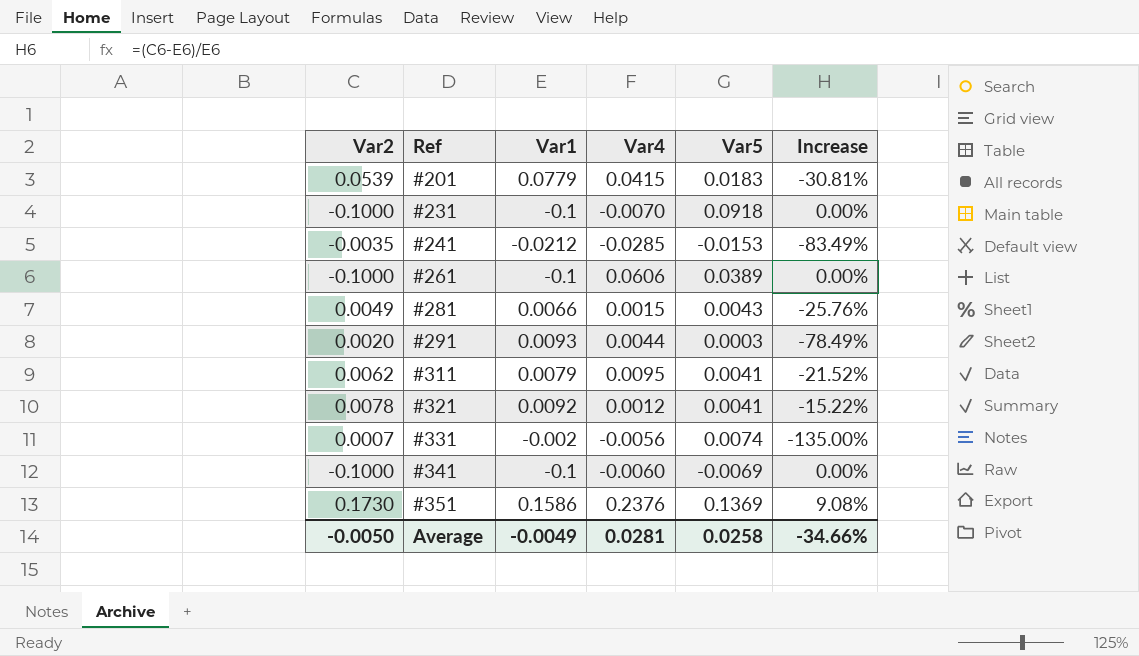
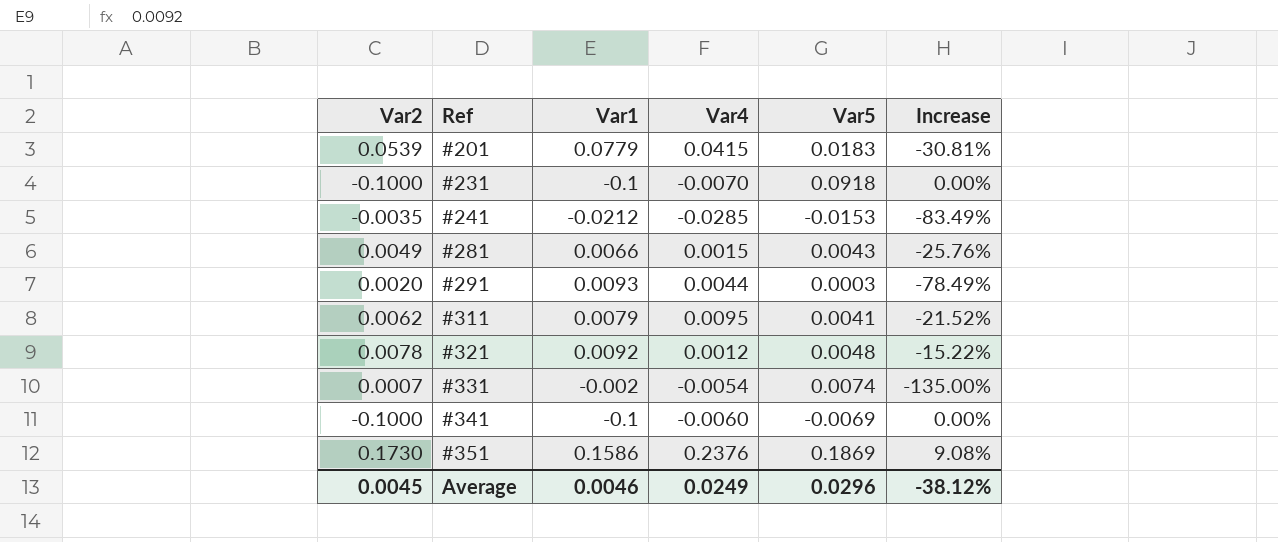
row #261: -0.1000 | -0.1 | 0.0606 | 0.0389 | 0.00% -> none
#321 | Var5: 0.0041 -> 0.0048
#331 | Var4: -0.0056 -> -0.0054
#351 | Var5: 0.1369 -> 0.1869
Average | Var2: -0.0050 -> 0.0045
Average | Var1: -0.0049 -> 0.0046
Average | Var4: 0.0281 -> 0.0249
Average | Var5: 0.0258 -> 0.0296
Average | Increase: -34.66% -> -38.12%

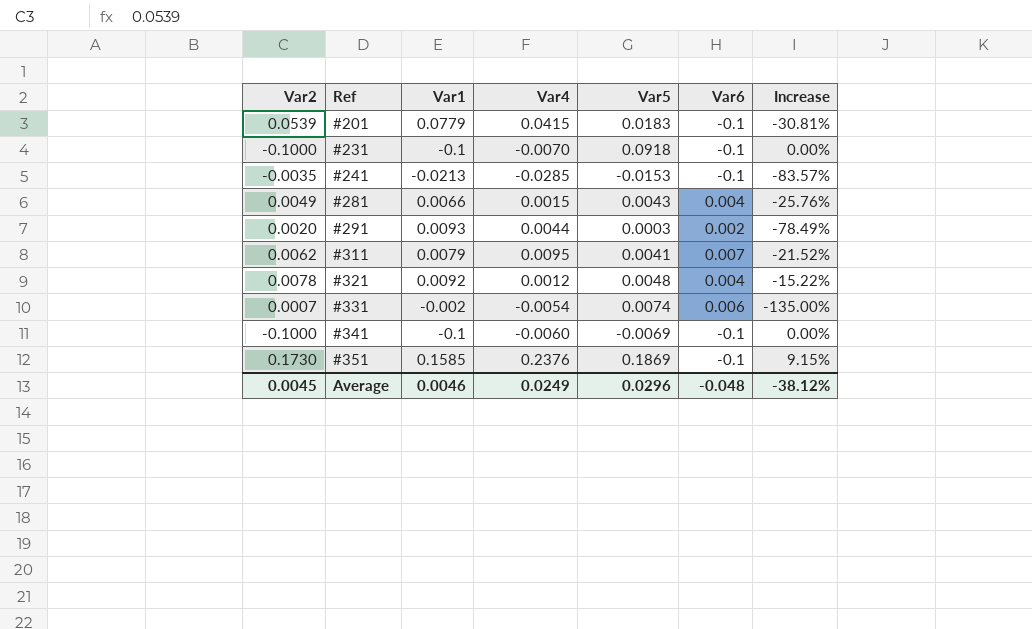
column Var6 | position: none -> 6
#241 | Var1: -0.0212 -> -0.0213
#241 | Increase: -83.49% -> -83.57%
#351 | Var1: 0.1586 -> 0.1585
#351 | Increase: 9.08% -> 9.15%

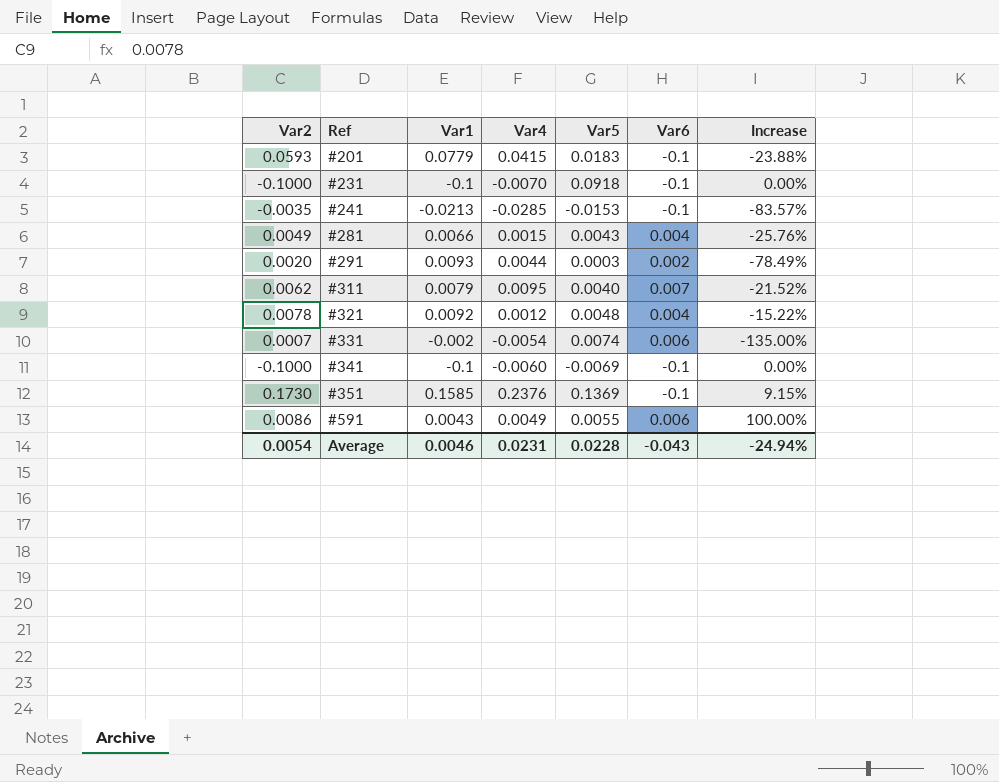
#201 | Var2: 0.0539 -> 0.0593
#201 | Increase: -30.81% -> -23.88%
#311 | Var5: 0.0041 -> 0.0040
#351 | Var5: 0.1869 -> 0.1369
row #591: none -> 0.0086 | 0.0043 | 0.0049 | 0.0055 | 0.006 | 100.00%
Average | Var2: 0.0045 -> 0.0054
Average | Var4: 0.0249 -> 0.0231
Average | Var5: 0.0296 -> 0.0228
Average | Var6: -0.048 -> -0.043
Average | Increase: -38.12% -> -24.94%

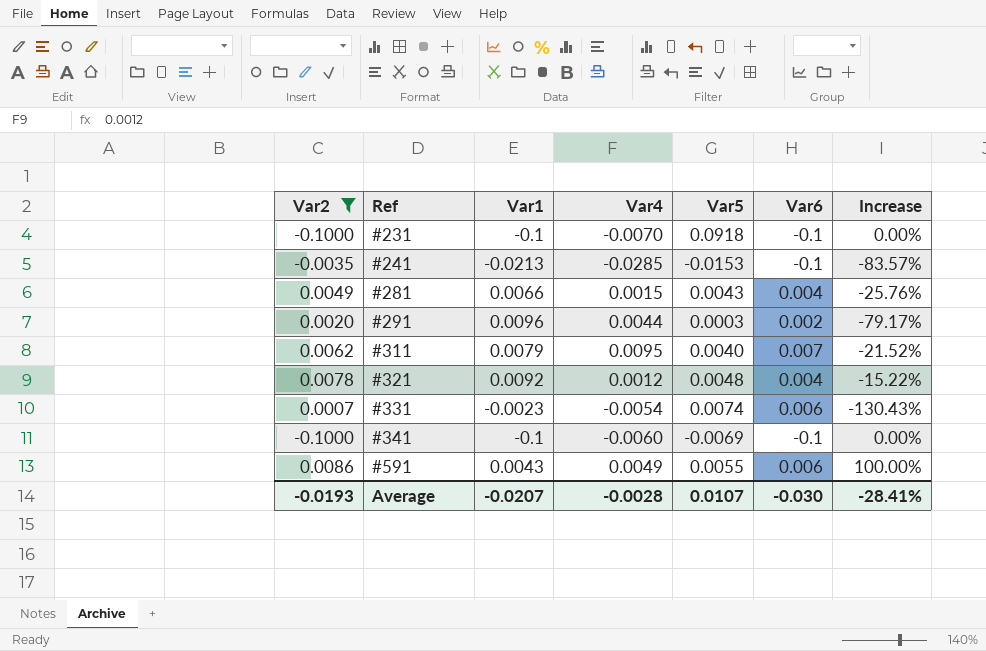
filter: none -> Var2 <= 0.0086
#291 | Var1: 0.0093 -> 0.0096
#291 | Increase: -78.49% -> -79.17%
#331 | Var1: -0.002 -> -0.0023
#331 | Increase: -135.00% -> -130.43%
Average | Var2: 0.0054 -> -0.0193
Average | Var1: 0.0046 -> -0.0207
Average | Var4: 0.0231 -> -0.0028
Average | Var5: 0.0228 -> 0.0107
Average | Var6: -0.043 -> -0.030
Average | Increase: -24.94% -> -28.41%

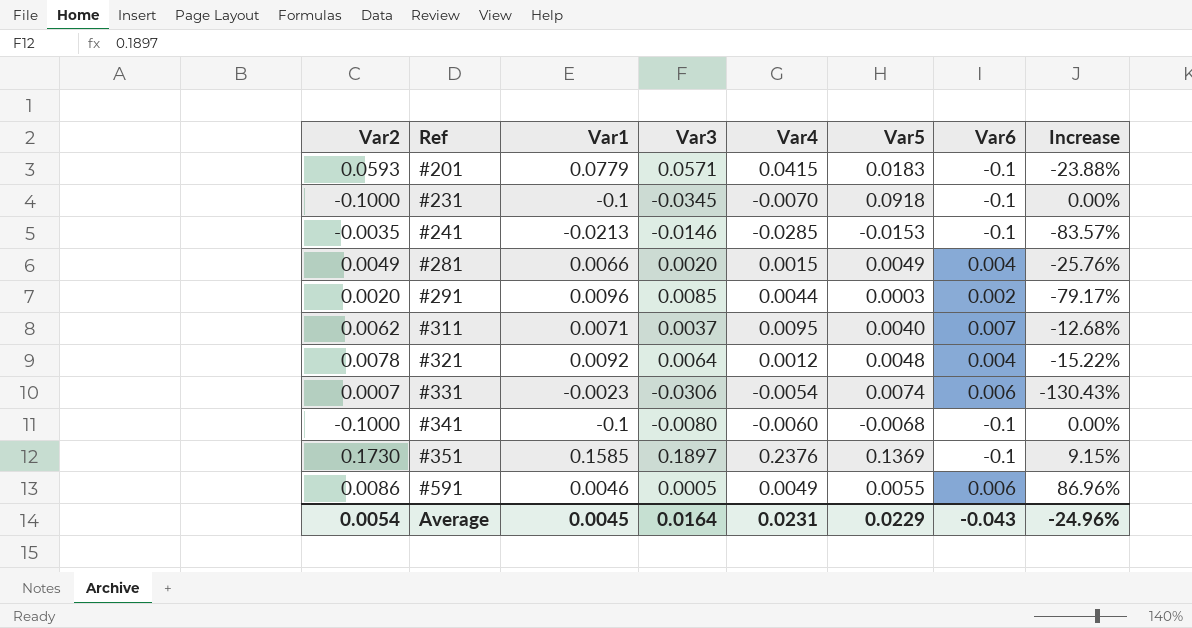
filter: Var2 <= 0.0086 -> none
column Var3 | position: none -> 4
#281 | Var5: 0.0043 -> 0.0049
#311 | Var1: 0.0079 -> 0.0071
#311 | Increase: -21.52% -> -12.68%
#341 | Var5: -0.0069 -> -0.0068
#591 | Var1: 0.0043 -> 0.0046
#591 | Increase: 100.00% -> 86.96%
Average | Var2: -0.0193 -> 0.0054
Average | Var1: -0.0207 -> 0.0045
Average | Var4: -0.0028 -> 0.0231
Average | Var5: 0.0107 -> 0.0229
Average | Var6: -0.030 -> -0.043
Average | Increase: -28.41% -> -24.96%

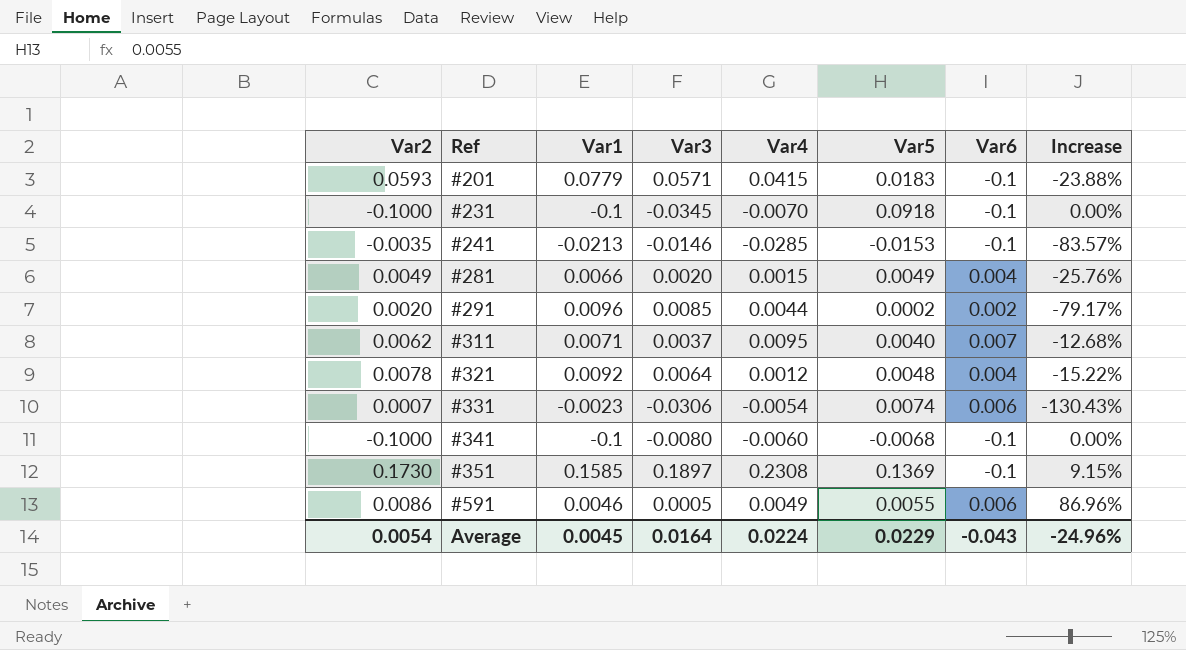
#291 | Var5: 0.0003 -> 0.0002
#351 | Var4: 0.2376 -> 0.2308
Average | Var4: 0.0231 -> 0.0224

